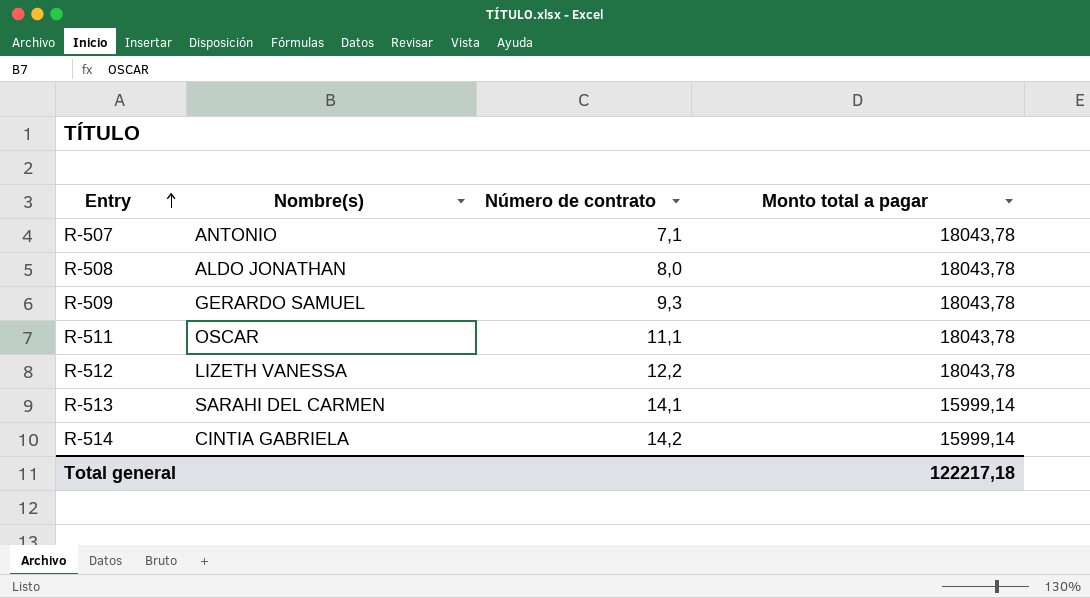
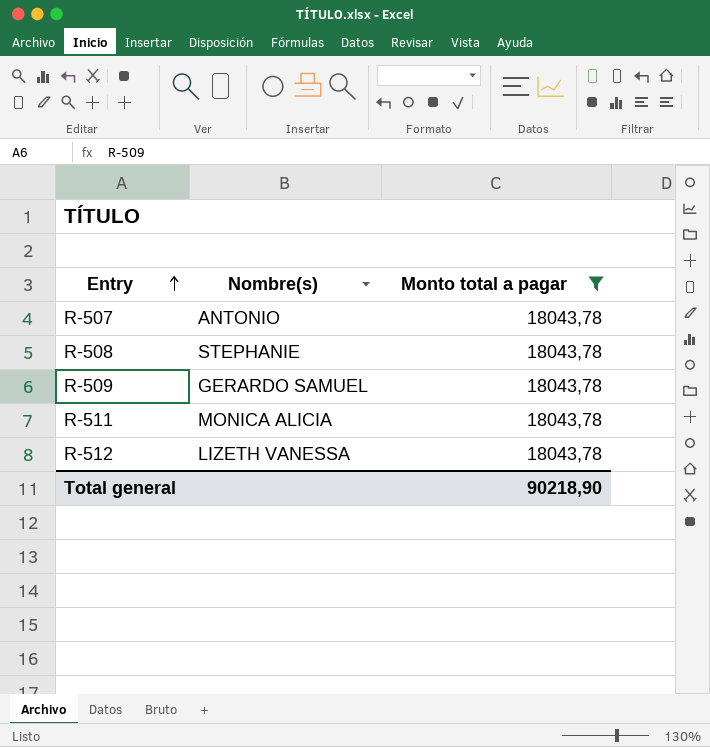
filter: none -> Monto total a pagar = 18043,78
column Número de contrato | position: 3 -> none
R-508 | Nombre(s): ALDO JONATHAN -> STEPHANIE
R-511 | Nombre(s): OSCAR -> MONICA ALICIA
Total general | Monto total a pagar: 122217,18 -> 90218,90

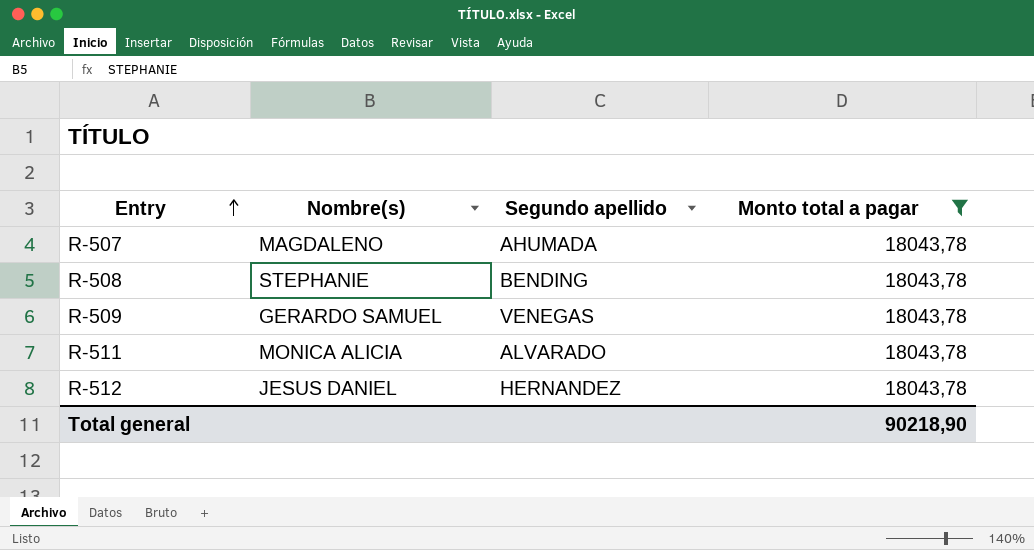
column Segundo apellido | position: none -> 3
R-507 | Nombre(s): ANTONIO -> MAGDALENO
R-512 | Nombre(s): LIZETH VANESSA -> JESUS DANIEL

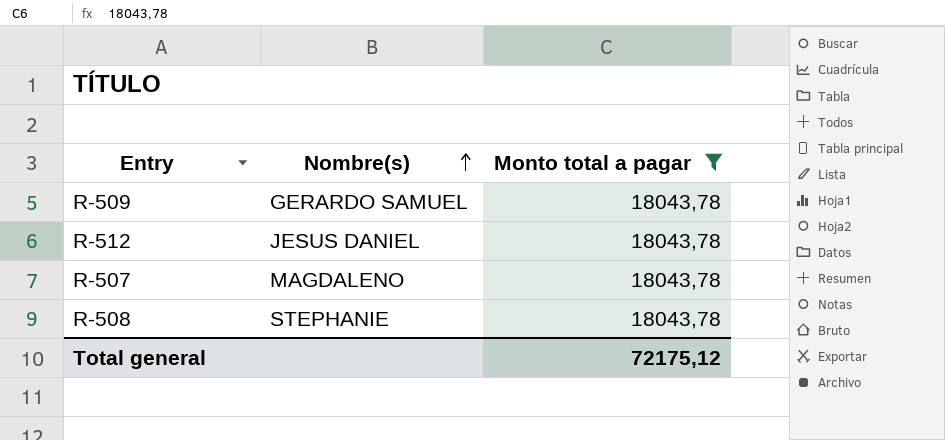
row order: Entry ascending -> Nombre(s) ascending
column Segundo apellido | position: 3 -> none
row R-511: MONICA ALICIA | ALVARADO | 18043,78 -> none
Total general | Monto total a pagar: 90218,90 -> 72175,12

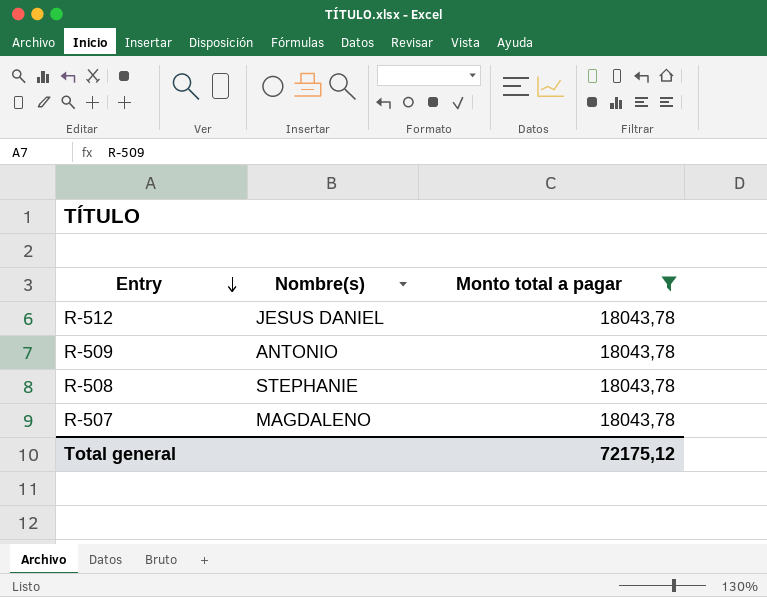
row order: Nombre(s) ascending -> Entry descending
R-509 | Nombre(s): GERARDO SAMUEL -> ANTONIO

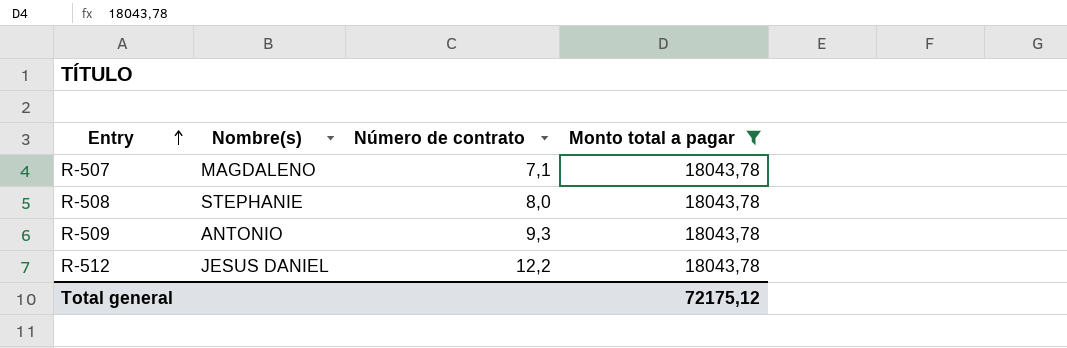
row order: Entry descending -> Entry ascending
column Número de contrato | position: none -> 3

